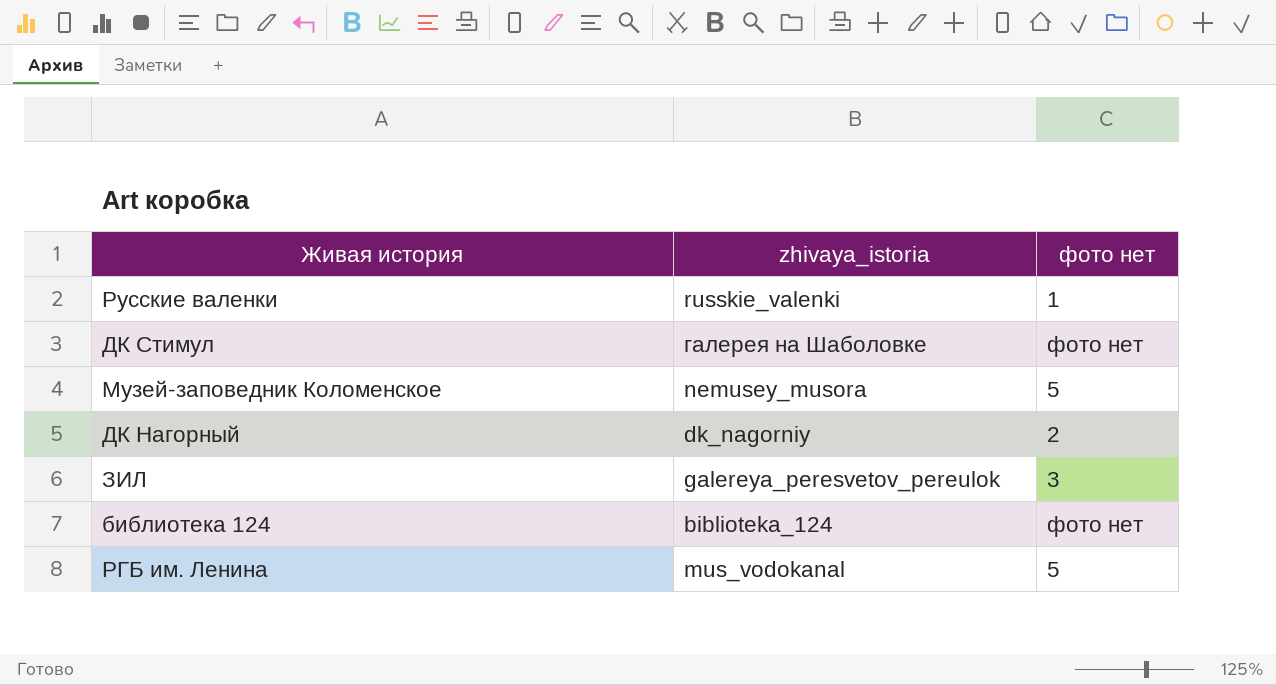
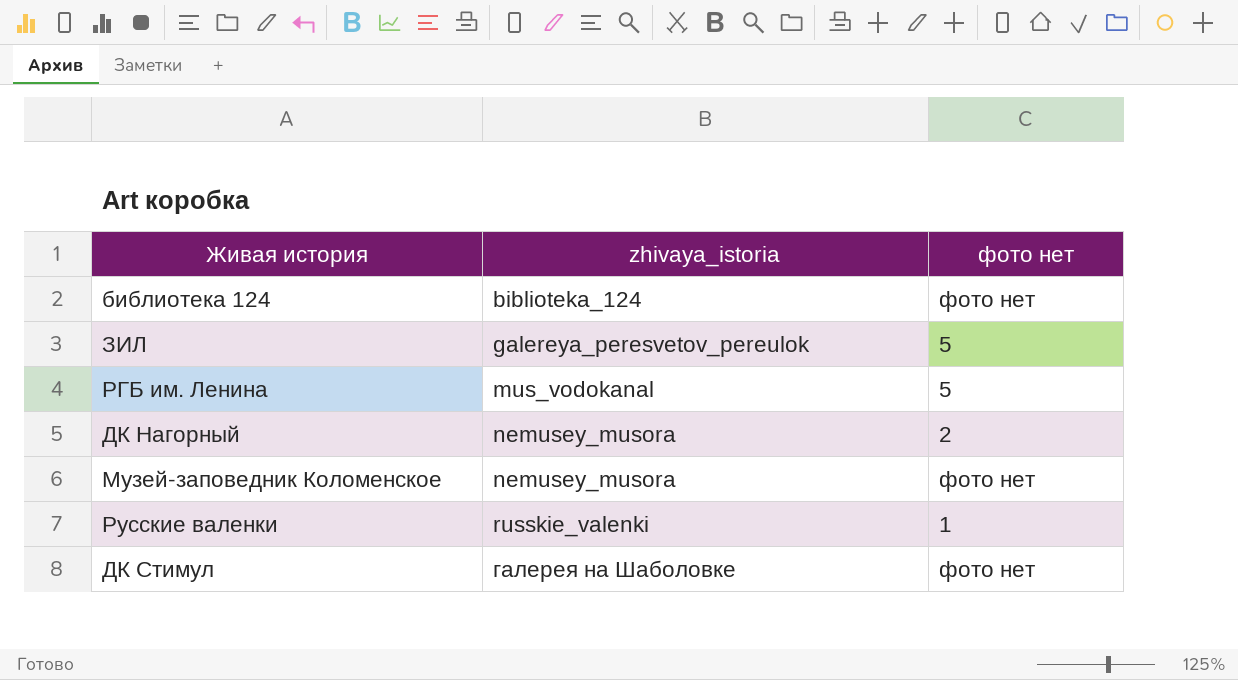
row order: none -> zhivaya_istoria ascending
ЗИЛ | фото нет: 3 -> 5
ДК Нагорный | zhivaya_istoria: dk_nagorniy -> nemusey_musora
Музей-заповедник Коломенское | фото нет: 5 -> фото нет

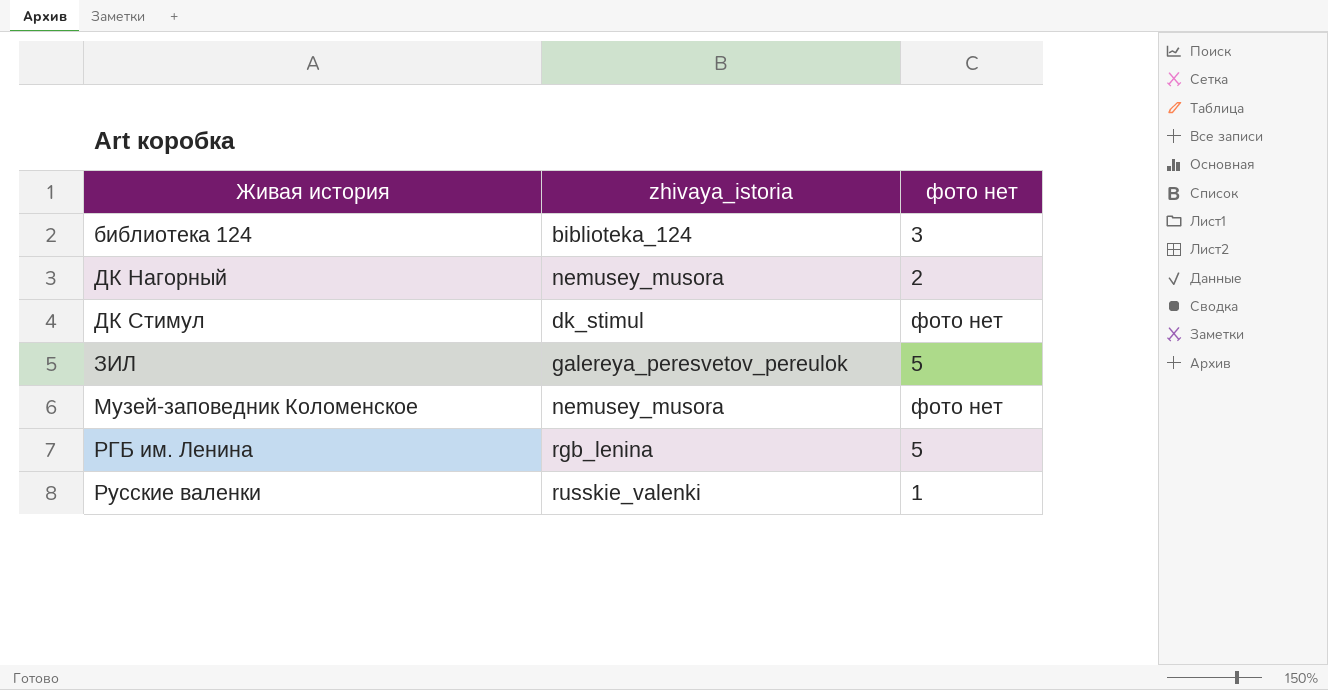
row order: zhivaya_istoria ascending -> Живая история ascending
библиотека 124 | фото нет: фото нет -> 3
ДК Стимул | zhivaya_istoria: галерея на Шаболовке -> dk_stimul
РГБ им. Ленина | zhivaya_istoria: mus_vodokanal -> rgb_lenina

